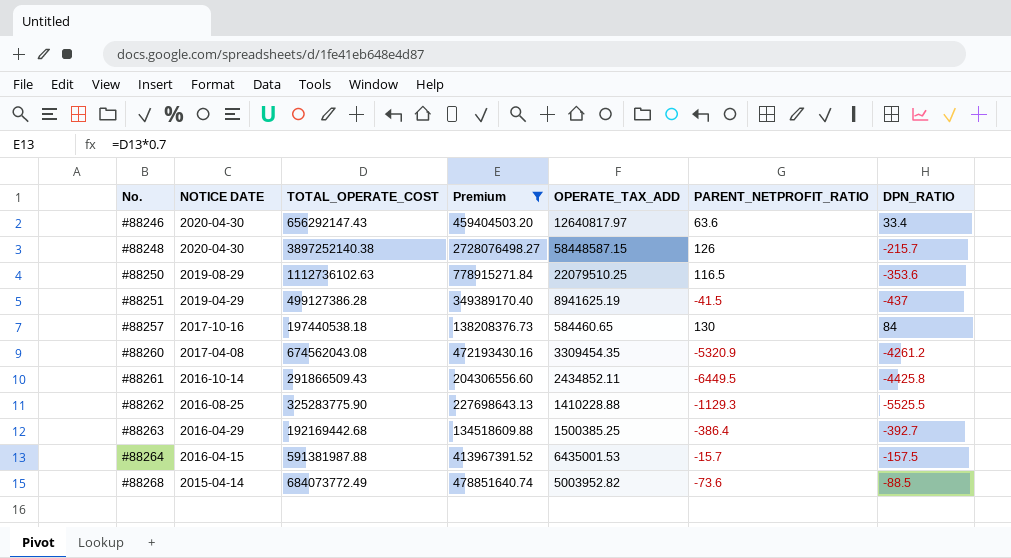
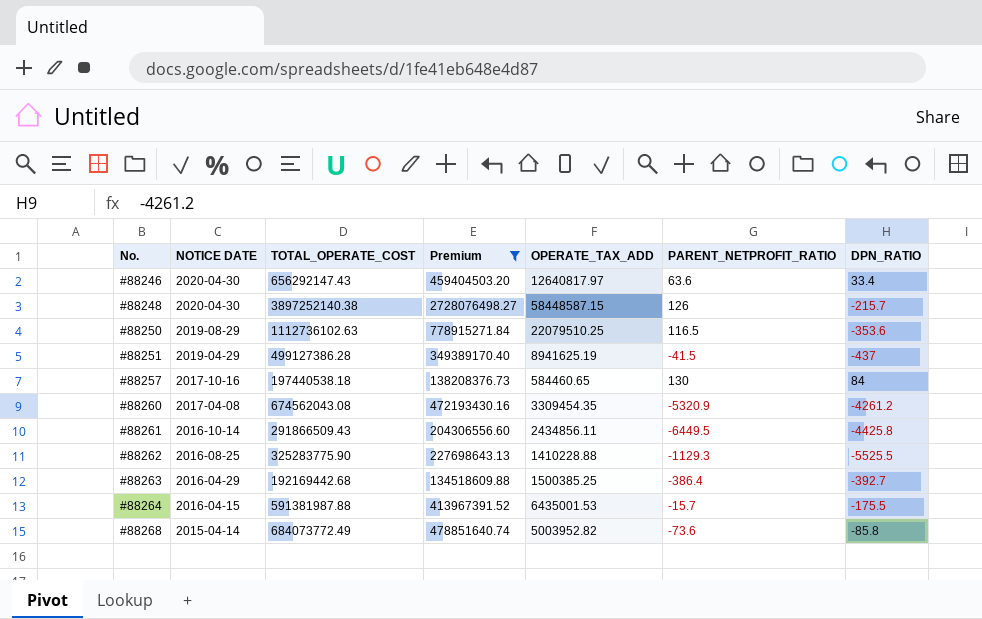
#88261 | OPERATE_TAX_ADD: 2434852.11 -> 2434856.11
#88264 | DPN_RATIO: -157.5 -> -175.5
#88268 | DPN_RATIO: -88.5 -> -85.8

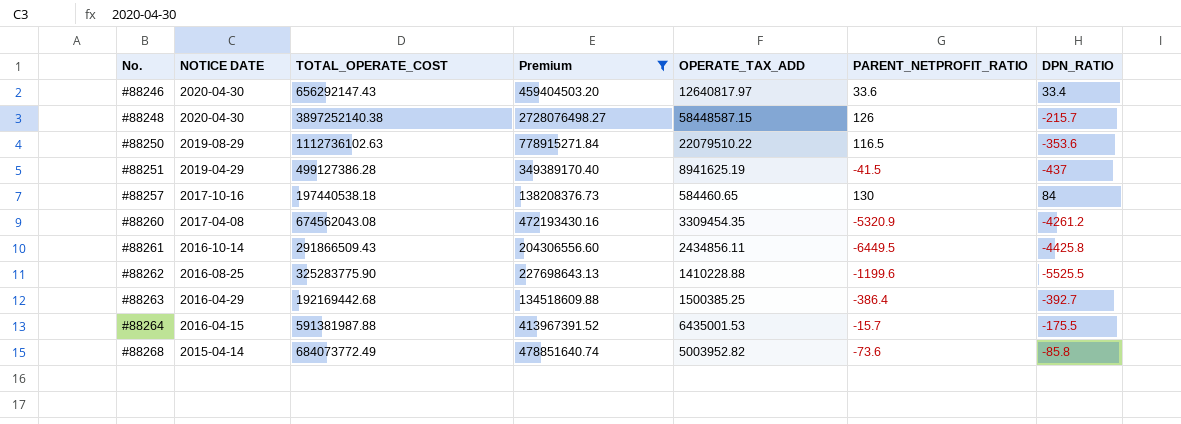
#88246 | PARENT_NETPROFIT_RATIO: 63.6 -> 33.6
#88250 | OPERATE_TAX_ADD: 22079510.25 -> 22079510.22
#88262 | PARENT_NETPROFIT_RATIO: -1129.3 -> -1199.6

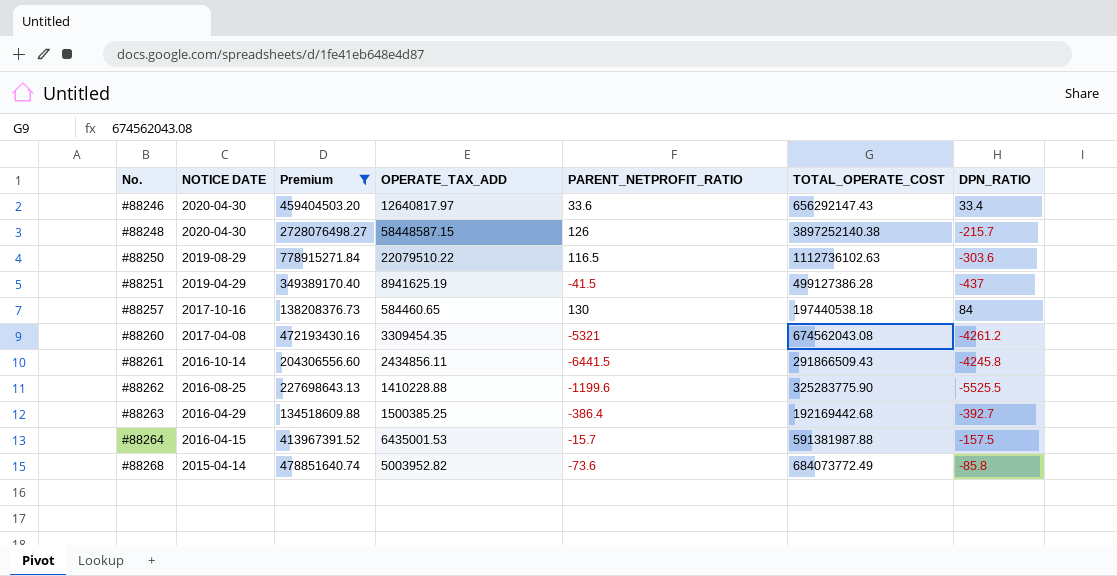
column TOTAL_OPERATE_COST | position: 3 -> 6
#88250 | DPN_RATIO: -353.6 -> -303.6
#88260 | PARENT_NETPROFIT_RATIO: -5320.9 -> -5321
#88261 | PARENT_NETPROFIT_RATIO: -6449.5 -> -6441.5
#88261 | DPN_RATIO: -4425.8 -> -4245.8
#88264 | DPN_RATIO: -175.5 -> -157.5

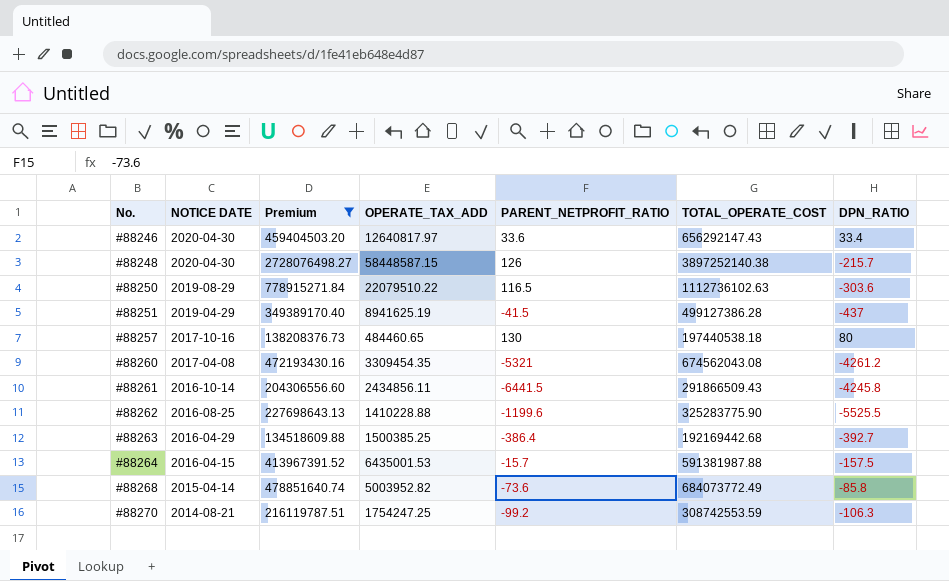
#88257 | OPERATE_TAX_ADD: 584460.65 -> 484460.65
#88257 | DPN_RATIO: 84 -> 80
row #88270: none -> 2014-08-21 | 216119787.51 | 1754247.25 | -99.2 | 308742553.59 | -106.3

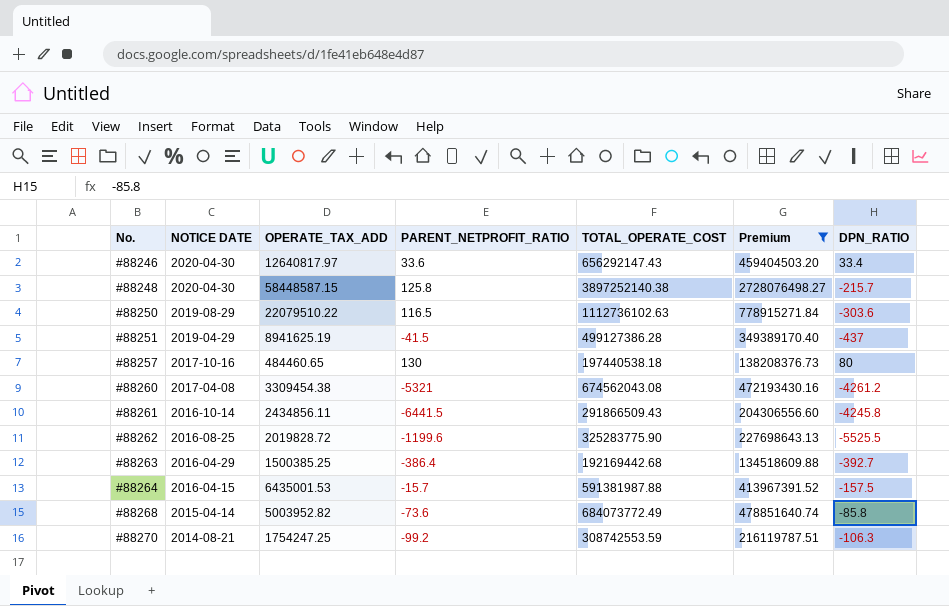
column Premium | position: 3 -> 6
#88248 | PARENT_NETPROFIT_RATIO: 126 -> 125.8
#88260 | OPERATE_TAX_ADD: 3309454.35 -> 3309454.38
#88262 | OPERATE_TAX_ADD: 1410228.88 -> 2019828.72

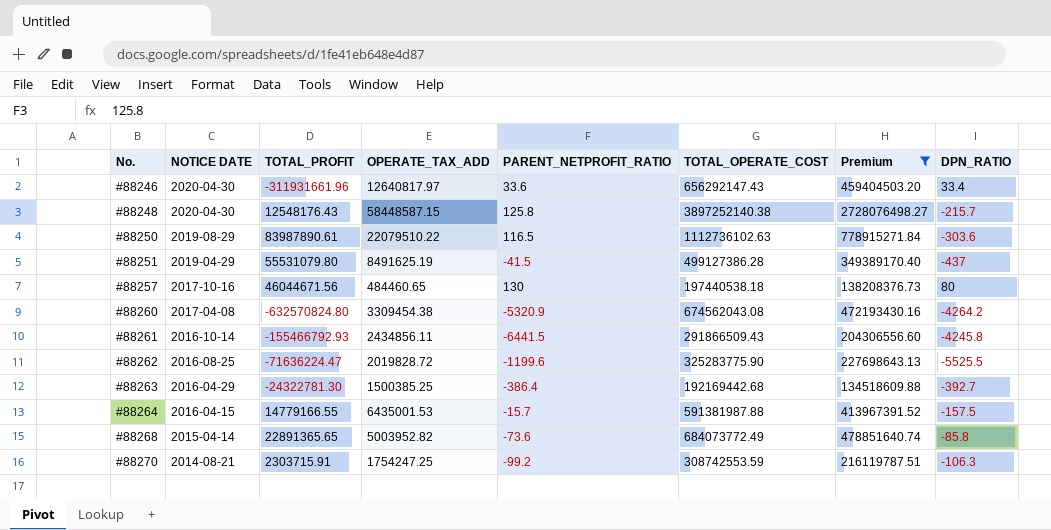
column TOTAL_PROFIT | position: none -> 3
#88251 | OPERATE_TAX_ADD: 8941625.19 -> 8491625.19
#88260 | PARENT_NETPROFIT_RATIO: -5321 -> -5320.9
#88260 | DPN_RATIO: -4261.2 -> -4264.2

